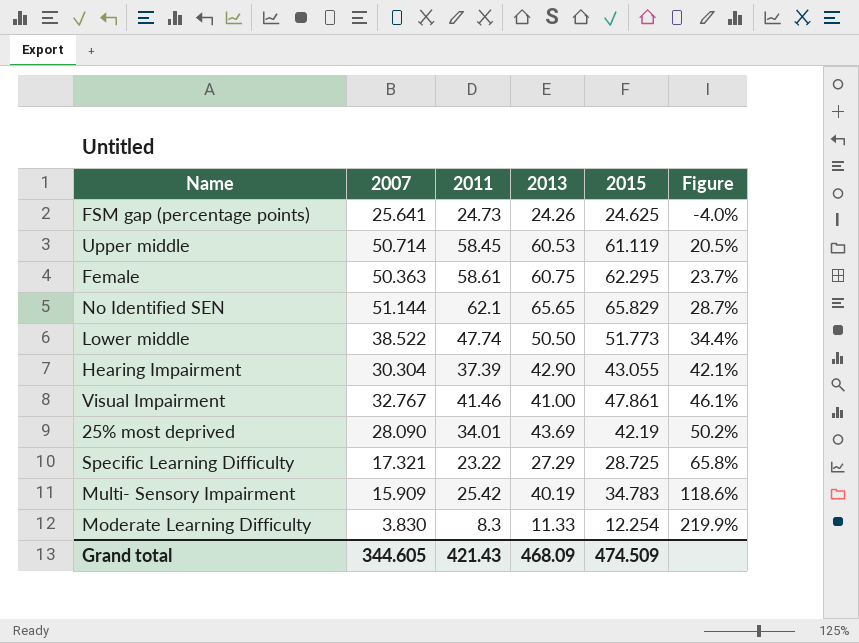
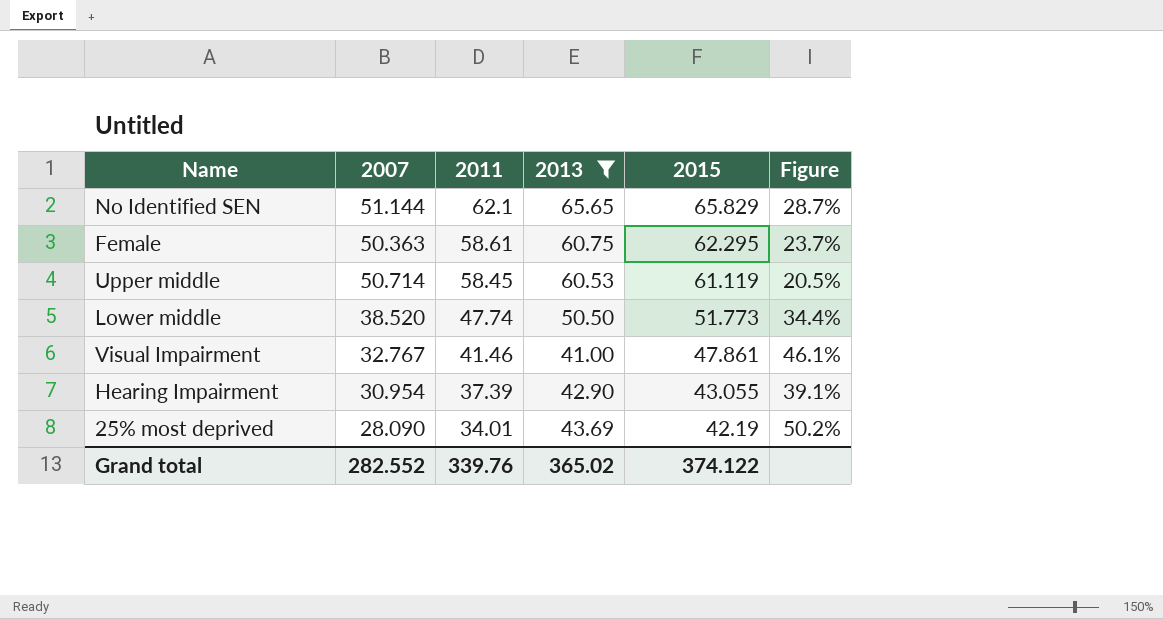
filter: none -> 2013 >= 41.00
row order: Figure ascending -> 2011 descending
Lower middle | 2007: 38.522 -> 38.520
Hearing Impairment | 2007: 30.304 -> 30.954
Hearing Impairment | Figure: 42.1% -> 39.1%
Grand total | 2007: 344.605 -> 282.552
Grand total | 2011: 421.43 -> 339.76
Grand total | 2013: 468.09 -> 365.02
Grand total | 2015: 474.509 -> 374.122

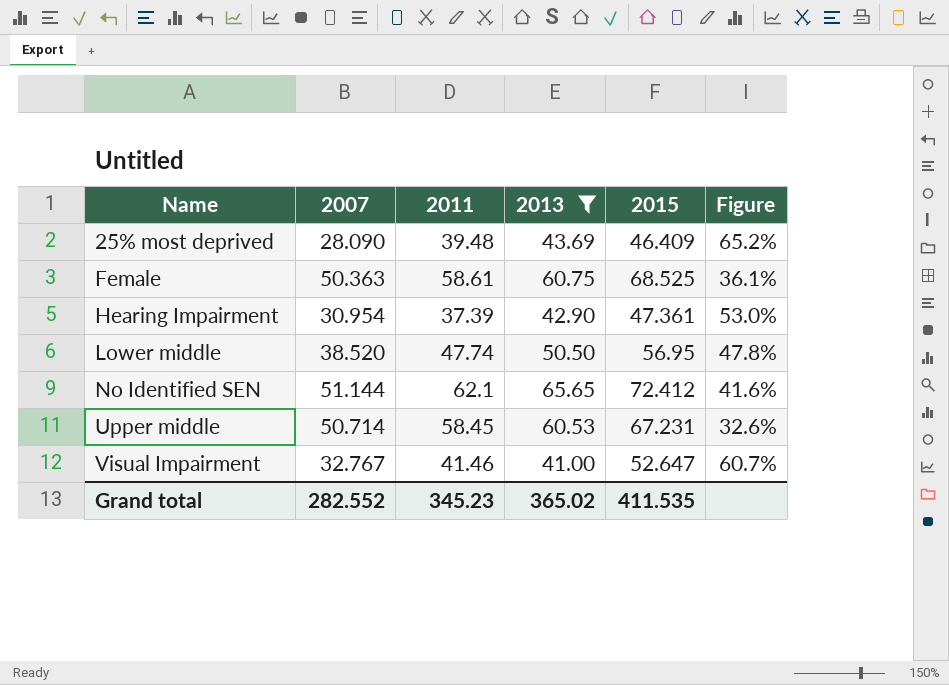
row order: 2011 descending -> Name ascending
25% most deprived | 2011: 34.01 -> 39.48
25% most deprived | 2015: 42.19 -> 46.409
25% most deprived | Figure: 50.2% -> 65.2%
Female | 2015: 62.295 -> 68.525
Female | Figure: 23.7% -> 36.1%
Hearing Impairment | 2015: 43.055 -> 47.361
Hearing Impairment | Figure: 39.1% -> 53.0%
Lower middle | 2015: 51.773 -> 56.95
Lower middle | Figure: 34.4% -> 47.8%
No Identified SEN | 2015: 65.829 -> 72.412
No Identified SEN | Figure: 28.7% -> 41.6%
Upper middle | 2015: 61.119 -> 67.231
Upper middle | Figure: 20.5% -> 32.6%
Visual Impairment | 2015: 47.861 -> 52.647
Visual Impairment | Figure: 46.1% -> 60.7%
Grand total | 2011: 339.76 -> 345.23
Grand total | 2015: 374.122 -> 411.535

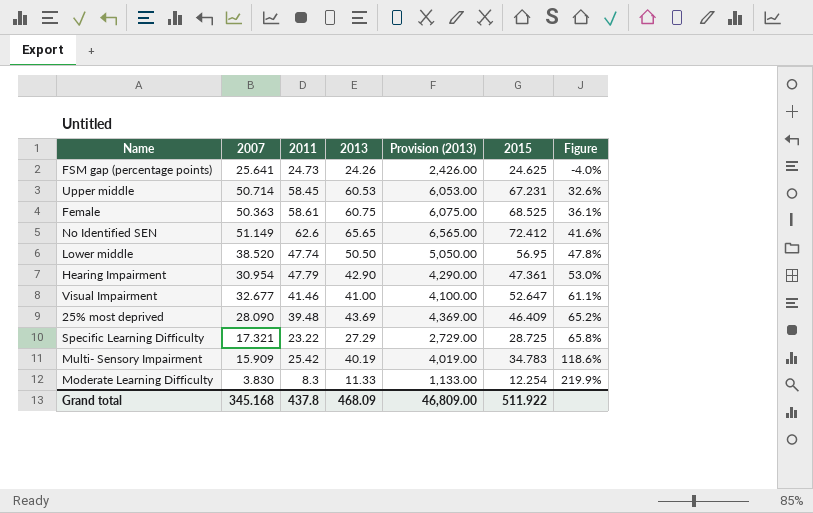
filter: 2013 >= 41.00 -> none
row order: Name ascending -> Figure ascending
column Provision (2013) | formula: none -> [2013] * 100
No Identified SEN | 2007: 51.144 -> 51.149
No Identified SEN | 2011: 62.1 -> 62.6
Hearing Impairment | 2011: 37.39 -> 47.79
Visual Impairment | 2007: 32.767 -> 32.677
Visual Impairment | Figure: 60.7% -> 61.1%
Grand total | 2007: 282.552 -> 345.168
Grand total | 2011: 345.23 -> 437.8
Grand total | 2013: 365.02 -> 468.09
Grand total | 2015: 411.535 -> 511.922

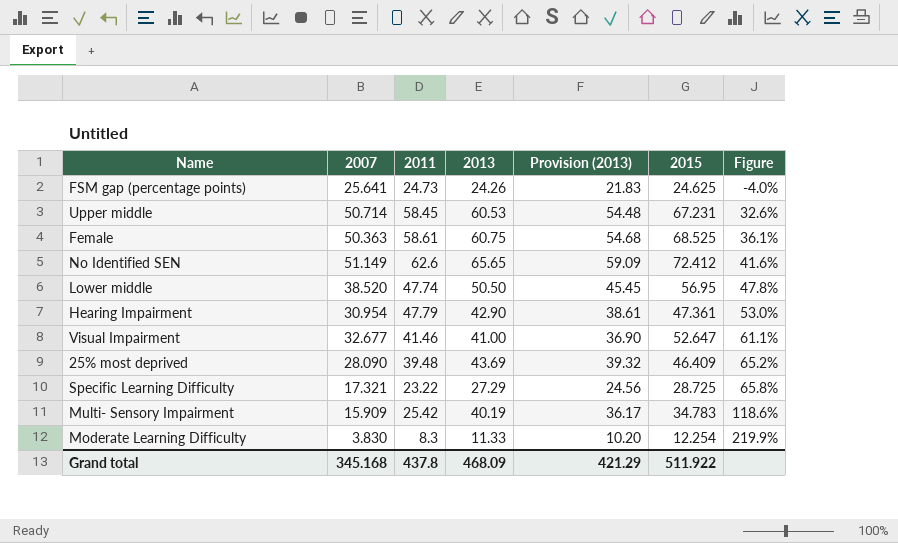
column Provision (2013) | formula: [2013] * 100 -> [2013] * 0.9
Grand total | Provision (2013): 46,809.00 -> 421.29

